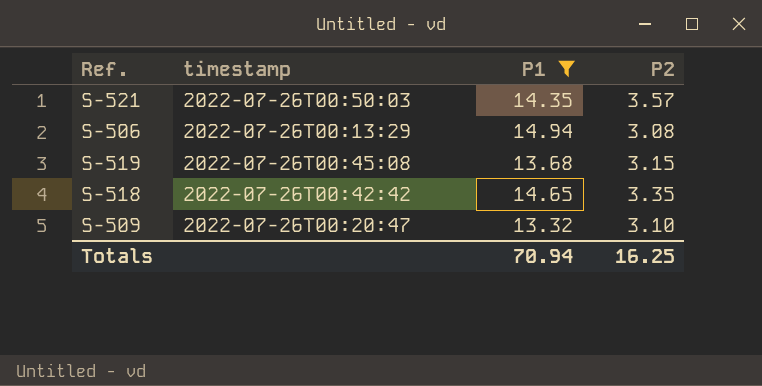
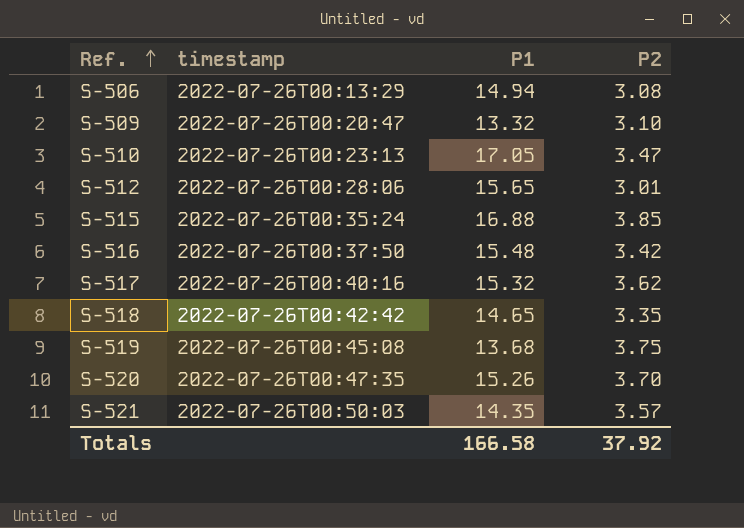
filter: P1 <= 14.94 -> none
row order: none -> Ref. ascending
S-519 | P2: 3.15 -> 3.75
Totals | P1: 70.94 -> 166.58
Totals | P2: 16.25 -> 37.92

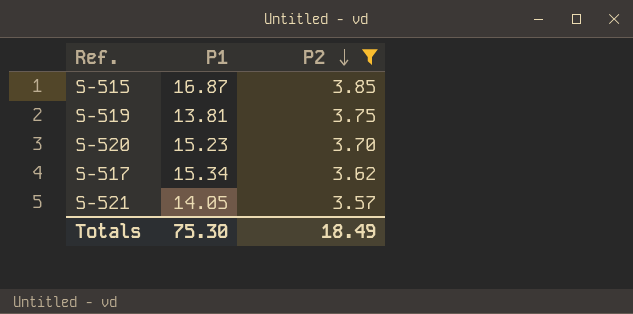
filter: none -> P2 >= 3.57
row order: Ref. ascending -> P2 descending
column timestamp | position: 2 -> none
S-515 | P1: 16.88 -> 16.87
S-519 | P1: 13.68 -> 13.81
S-520 | P1: 15.26 -> 15.23
S-517 | P1: 15.32 -> 15.34
S-521 | P1: 14.35 -> 14.05
Totals | P1: 166.58 -> 75.30
Totals | P2: 37.92 -> 18.49

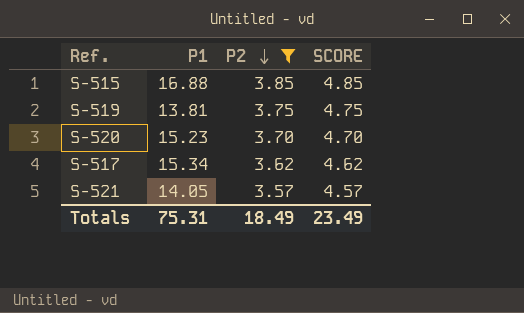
column SCORE | formula: none -> [P2] + 1
S-515 | P1: 16.87 -> 16.88
Totals | P1: 75.30 -> 75.31

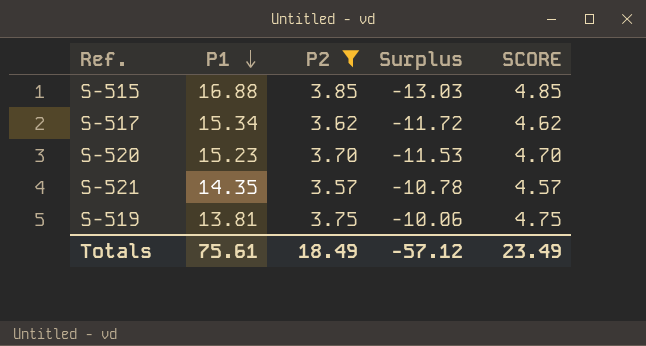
row order: P2 descending -> P1 descending
column Surplus | formula: none -> [P2] - [P1]
S-521 | P1: 14.05 -> 14.35
Totals | P1: 75.31 -> 75.61

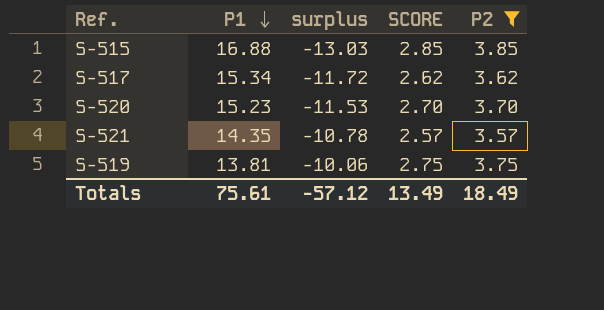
column name: Surplus -> surplus
column SCORE | formula: [P2] + 1 -> [P2] - 1
column P2 | position: 3 -> 5
Totals | SCORE: 23.49 -> 13.49

